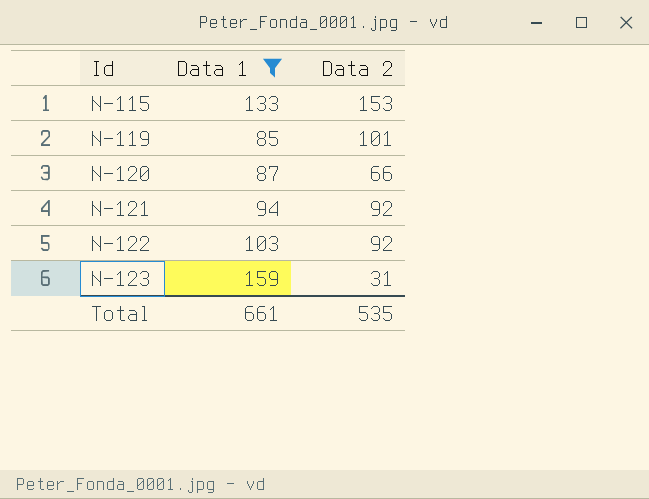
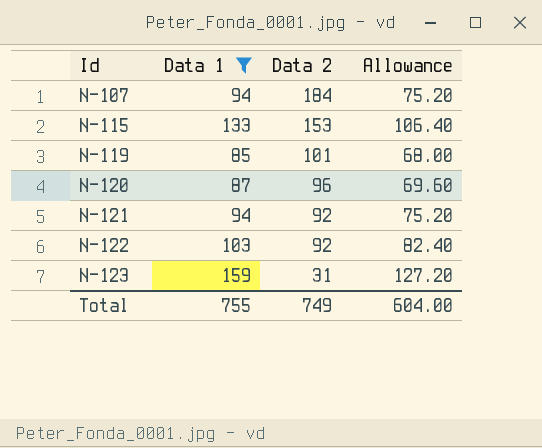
column Allowance | formula: none -> [Data 1] * 0.8
row N-107: none -> 94 | 184 | 75.20
N-120 | Data 2: 66 -> 96
Total | Data 1: 661 -> 755
Total | Data 2: 535 -> 749

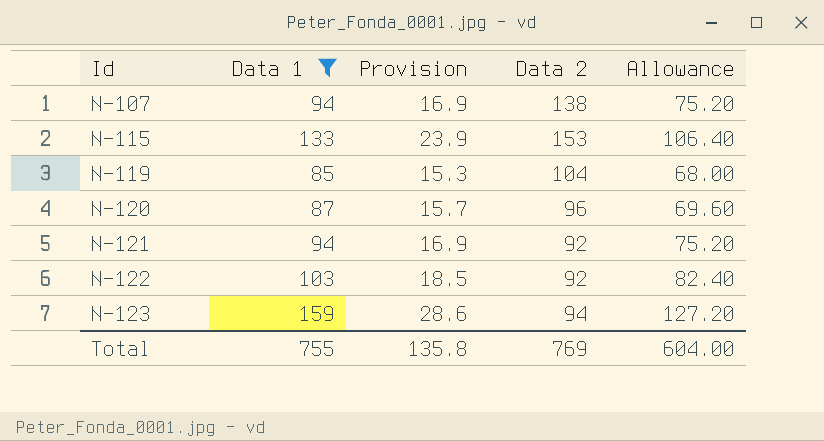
column Provision | formula: none -> [Data 1] * 0.18
N-107 | Data 2: 184 -> 138
N-119 | Data 2: 101 -> 104
N-123 | Data 2: 31 -> 94
Total | Data 2: 749 -> 769

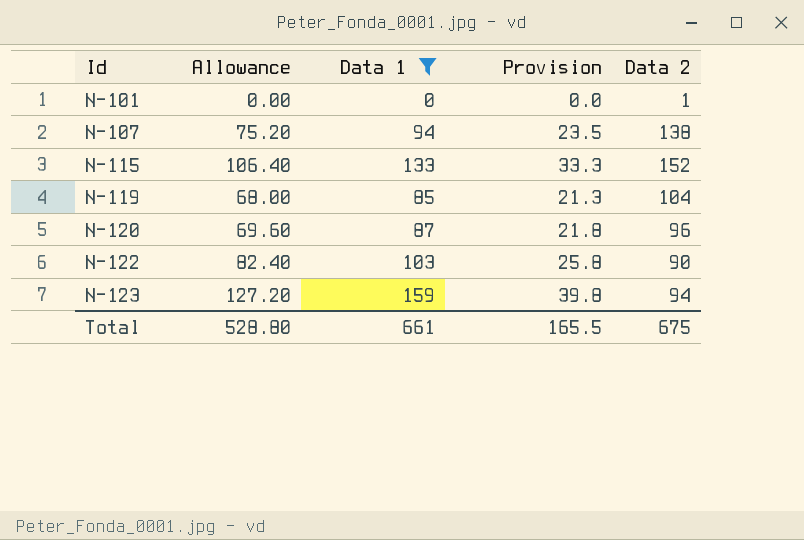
column Allowance | position: 5 -> 2
column Provision | formula: [Data 1] * 0.18 -> [Data 1] * 0.25
row N-121: 94 | 16.9 | 92 | 75.20 -> none
row N-101: none -> 0.00 | 0 | 0.0 | 1
N-115 | Data 2: 153 -> 152
N-122 | Data 2: 92 -> 90
Total | Allowance: 604.00 -> 528.80
Total | Data 1: 755 -> 661
Total | Provision: 135.8 -> 165.5
Total | Data 2: 769 -> 675

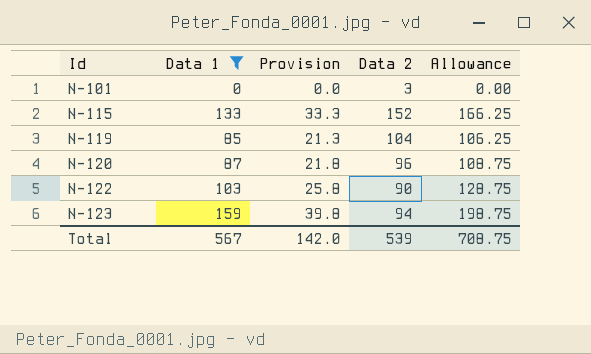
column Allowance | formula: [Data 1] * 0.8 -> [Data 1] * 1.25
column Allowance | position: 2 -> 5
row N-107: 75.20 | 94 | 23.5 | 138 -> none
N-101 | Data 2: 1 -> 3
Total | Data 1: 661 -> 567
Total | Provision: 165.5 -> 142.0
Total | Data 2: 675 -> 539
Total | Allowance: 528.80 -> 708.75

